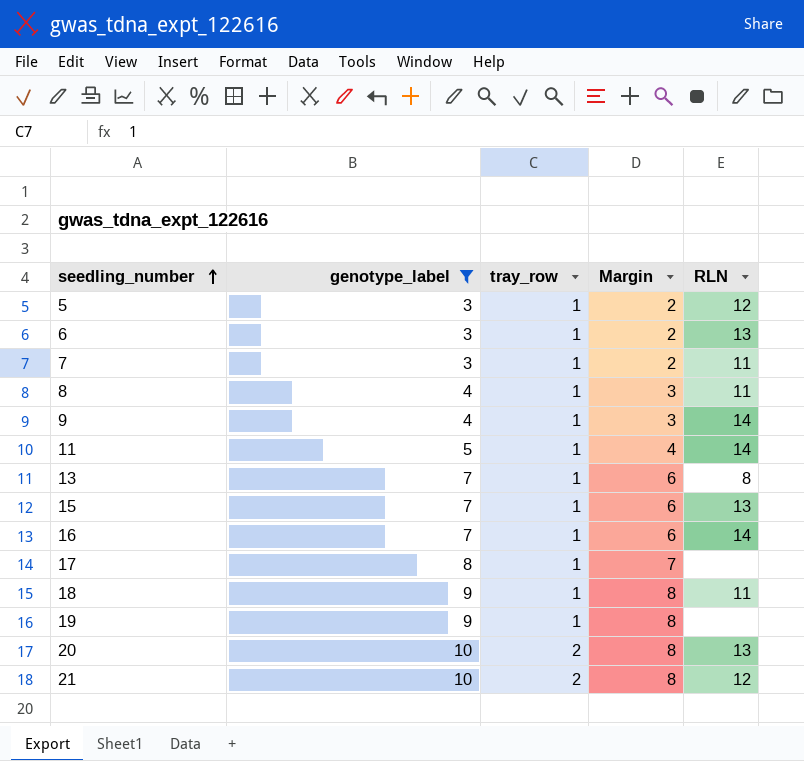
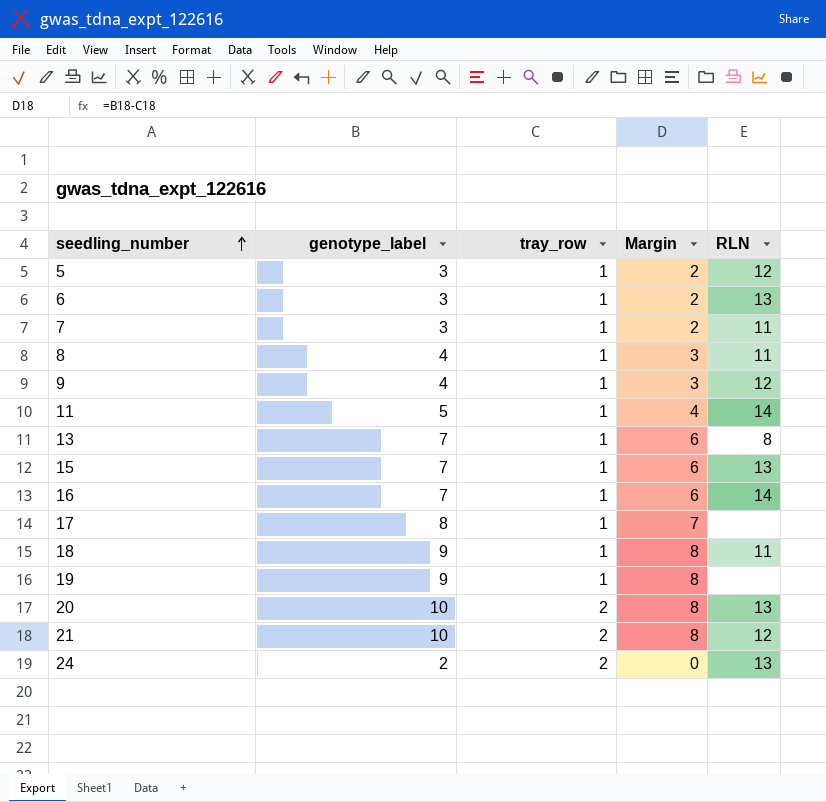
filter: genotype_label != 2 -> none
9 | RLN: 14 -> 12

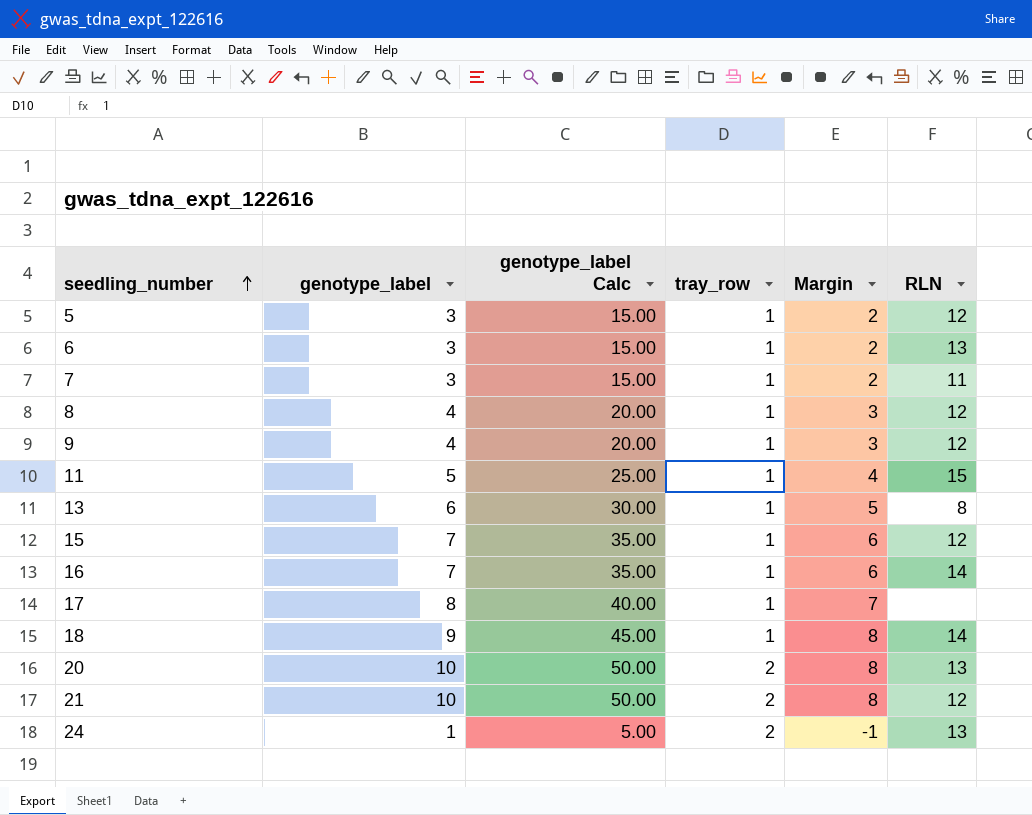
column genotype_label Calc | formula: none -> [genotype_label] * 5
row 19: 9 | 1 | 8 | none -> none
8 | RLN: 11 -> 12
11 | RLN: 14 -> 15
13 | genotype_label: 7 -> 6
13 | Margin: 6 -> 5
15 | RLN: 13 -> 12
18 | RLN: 11 -> 14
24 | genotype_label: 2 -> 1
24 | Margin: 0 -> -1

